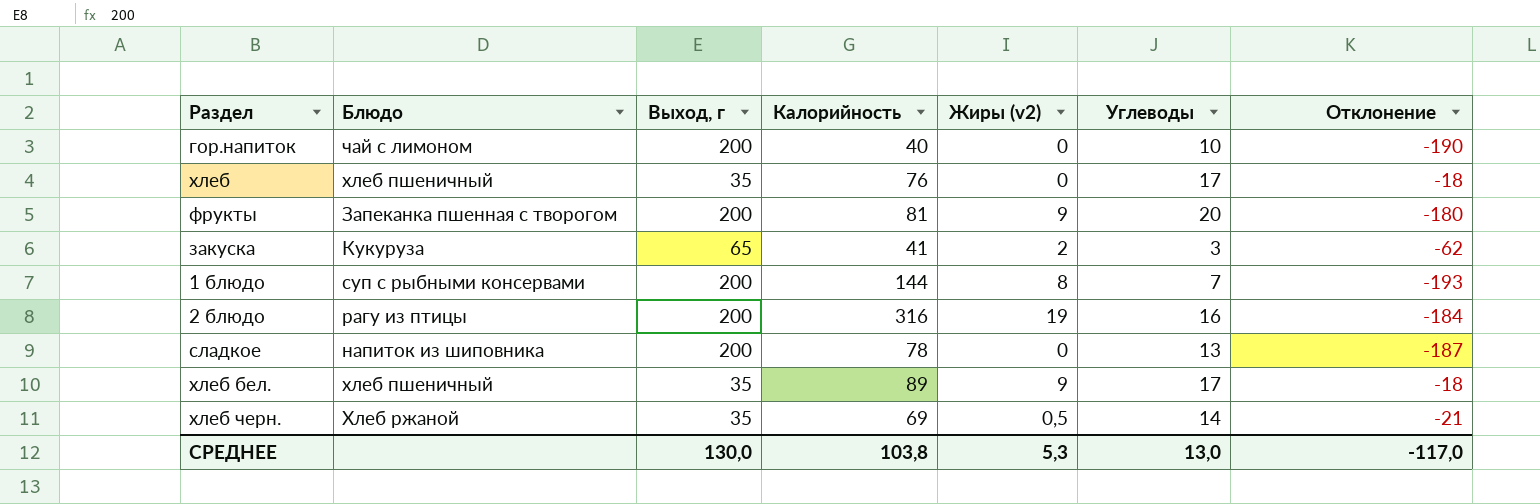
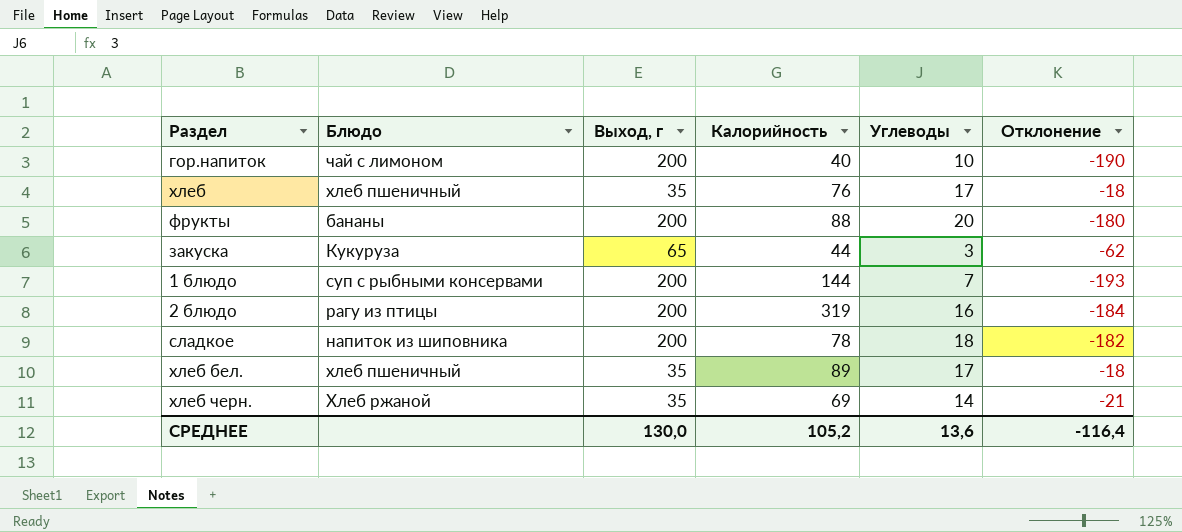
column Жиры (v2) | position: 5 -> none
фрукты | Блюдо: Запеканка пшенная с творогом -> бананы
фрукты | Калорийность: 81 -> 88
закуска | Калорийность: 41 -> 44
2 блюдо | Калорийность: 316 -> 319
сладкое | Углеводы: 13 -> 18
сладкое | Отклонение: -187 -> -182
СРЕДНЕЕ | Калорийность: 103,8 -> 105,2
СРЕДНЕЕ | Углеводы: 13,0 -> 13,6
СРЕДНЕЕ | Отклонение: -117,0 -> -116,4

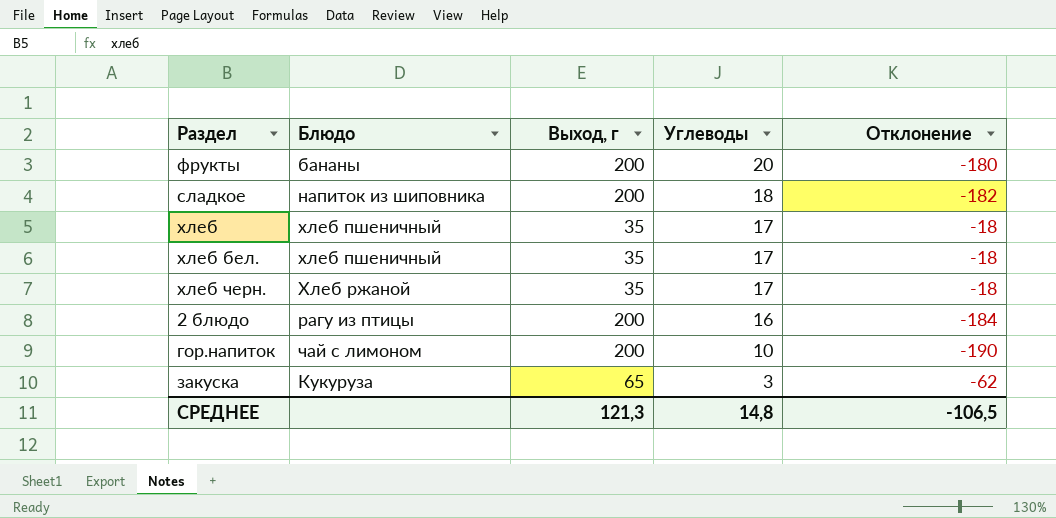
row order: none -> Углеводы descending
column Калорийность | position: 4 -> none
row 1 блюдо: суп с рыбными консервами | 200 | 144 | 7 | -193 -> none
хлеб черн. | Углеводы: 14 -> 17
хлеб черн. | Отклонение: -21 -> -18
СРЕДНЕЕ | Выход, г: 130,0 -> 121,3
СРЕДНЕЕ | Углеводы: 13,6 -> 14,8
СРЕДНЕЕ | Отклонение: -116,4 -> -106,5

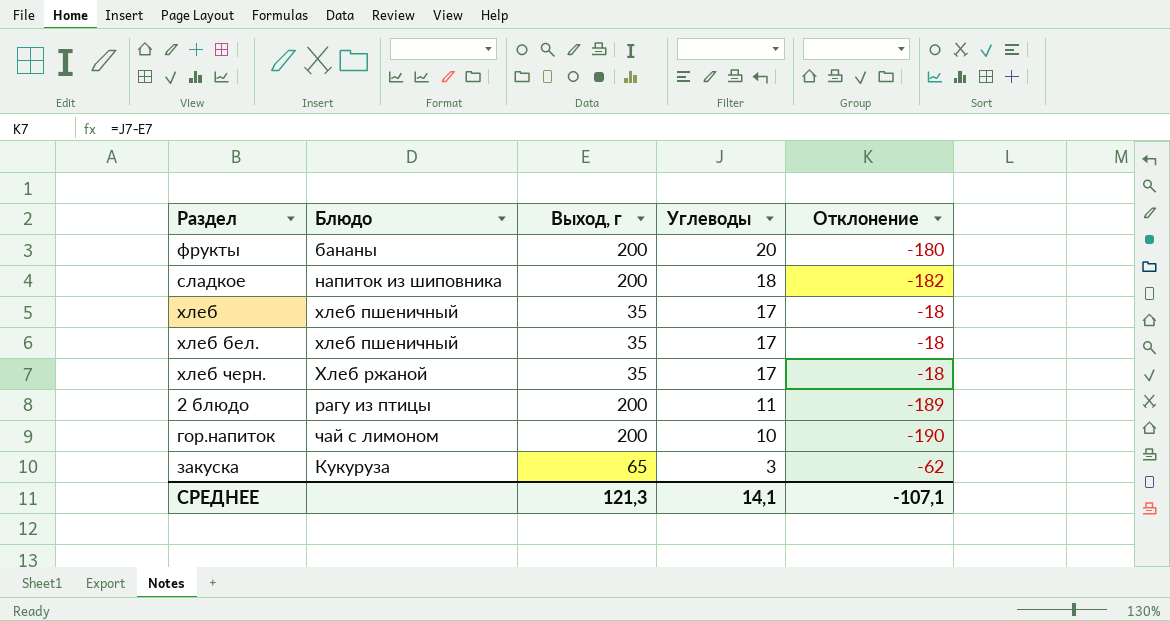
2 блюдо | Углеводы: 16 -> 11
2 блюдо | Отклонение: -184 -> -189
СРЕДНЕЕ | Углеводы: 14,8 -> 14,1
СРЕДНЕЕ | Отклонение: -106,5 -> -107,1

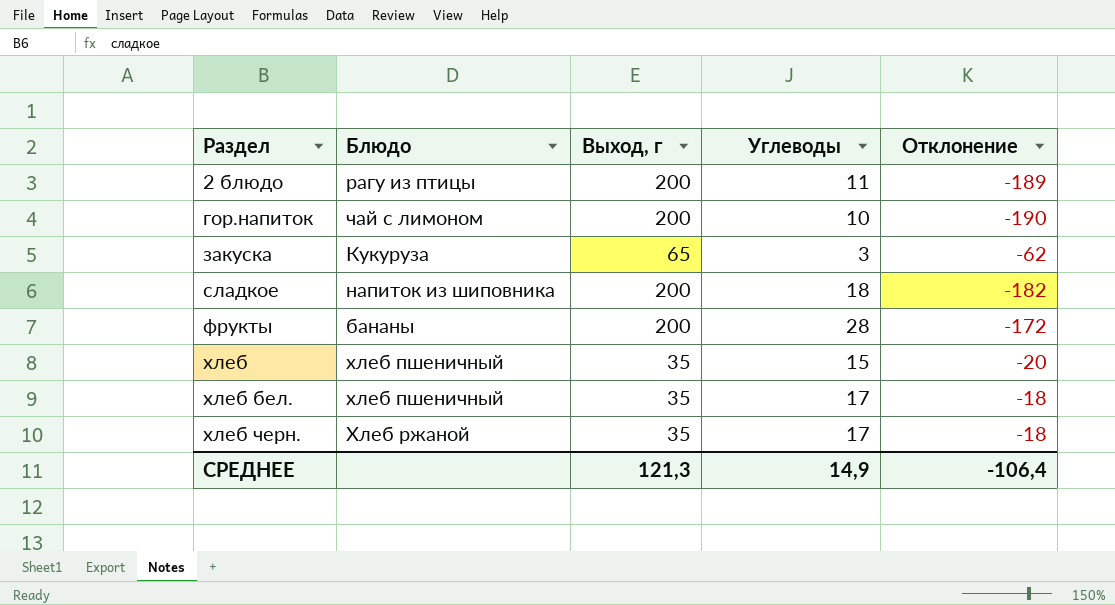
row order: Углеводы descending -> Раздел ascending
фрукты | Углеводы: 20 -> 28
фрукты | Отклонение: -180 -> -172
хлеб | Углеводы: 17 -> 15
хлеб | Отклонение: -18 -> -20
СРЕДНЕЕ | Углеводы: 14,1 -> 14,9
СРЕДНЕЕ | Отклонение: -107,1 -> -106,4

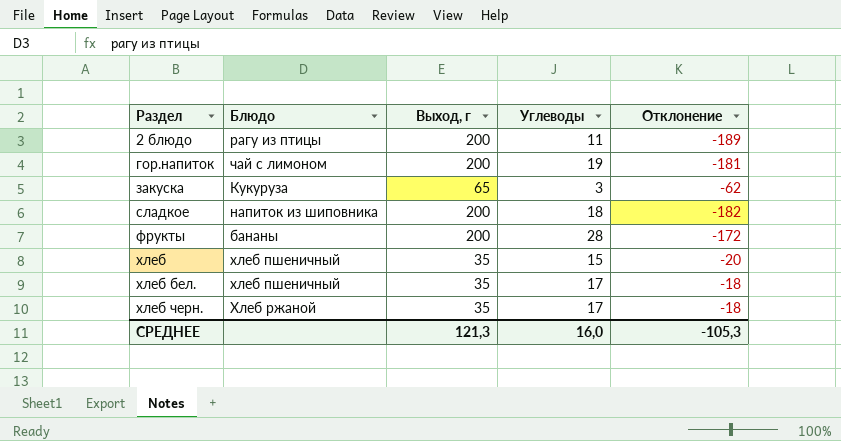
гор.напиток | Углеводы: 10 -> 19
гор.напиток | Отклонение: -190 -> -181
СРЕДНЕЕ | Углеводы: 14,9 -> 16,0
СРЕДНЕЕ | Отклонение: -106,4 -> -105,3

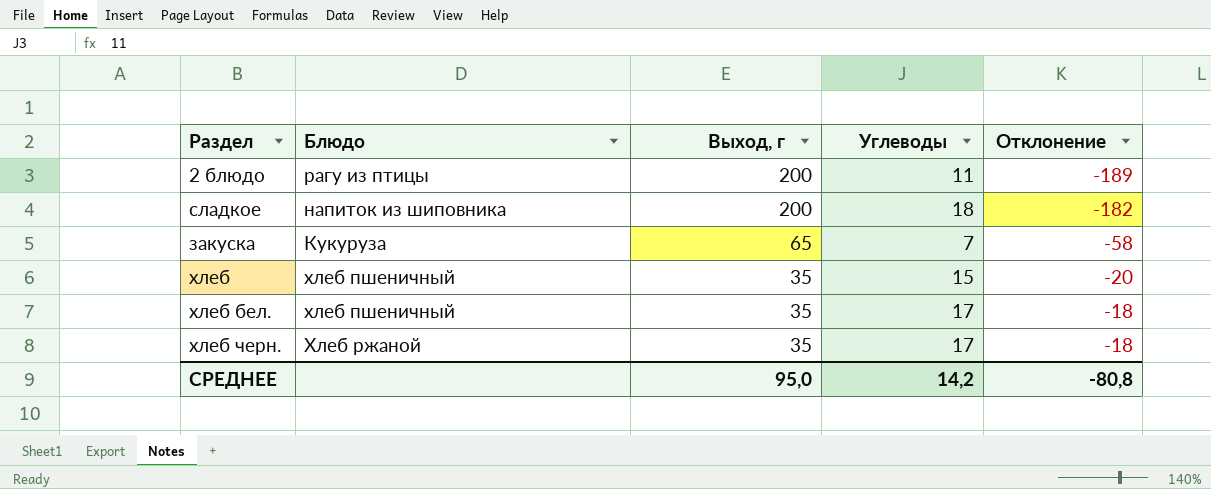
row order: Раздел ascending -> Выход, г descending
row гор.напиток: чай с лимоном | 200 | 19 | -181 -> none
row фрукты: бананы | 200 | 28 | -172 -> none
закуска | Углеводы: 3 -> 7
закуска | Отклонение: -62 -> -58
СРЕДНЕЕ | Выход, г: 121,3 -> 95,0
СРЕДНЕЕ | Углеводы: 16,0 -> 14,2
СРЕДНЕЕ | Отклонение: -105,3 -> -80,8

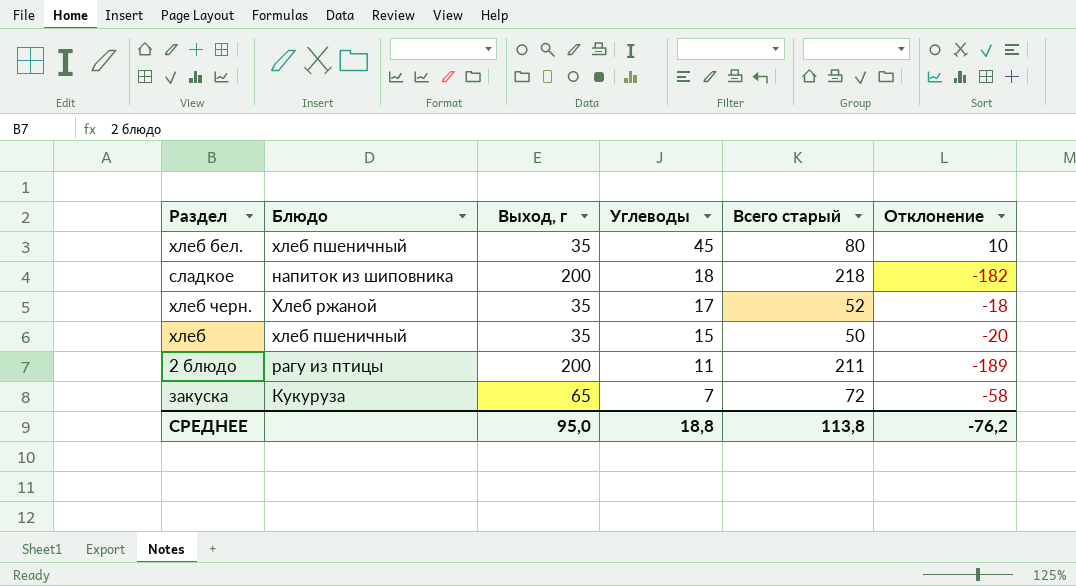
row order: Выход, г descending -> Углеводы descending
column Всего старый | formula: none -> [Выход, г] + [Углеводы]
хлеб бел. | Углеводы: 17 -> 45
хлеб бел. | Отклонение: -18 -> 10
СРЕДНЕЕ | Углеводы: 14,2 -> 18,8
СРЕДНЕЕ | Отклонение: -80,8 -> -76,2

